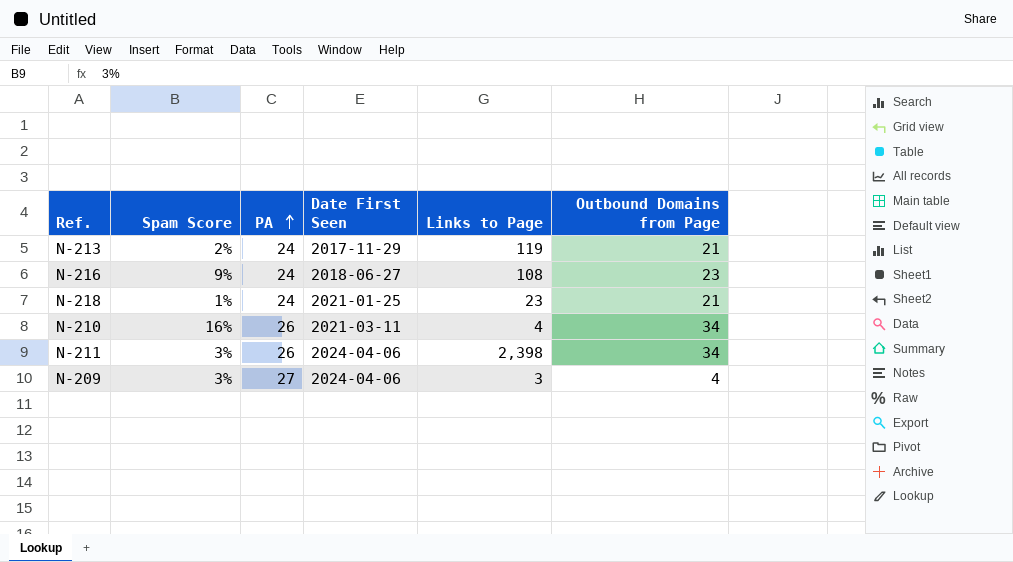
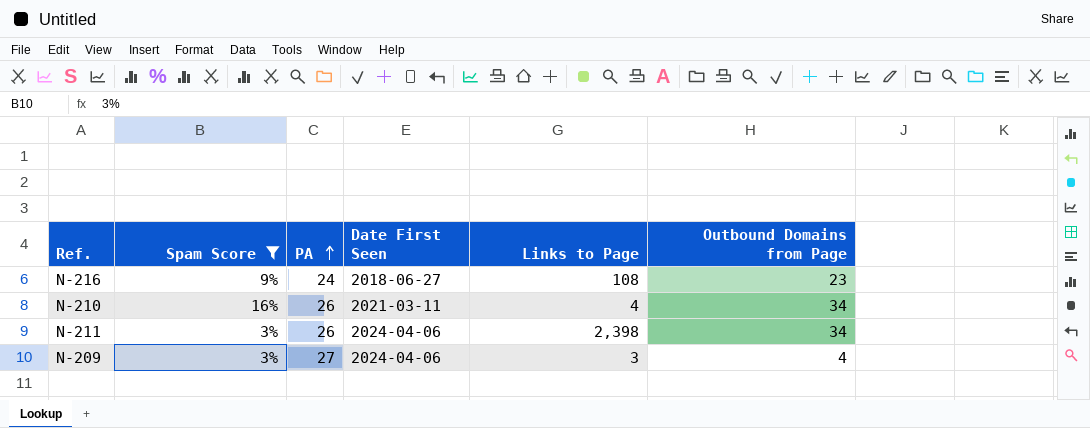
filter: none -> Spam Score >= 3%

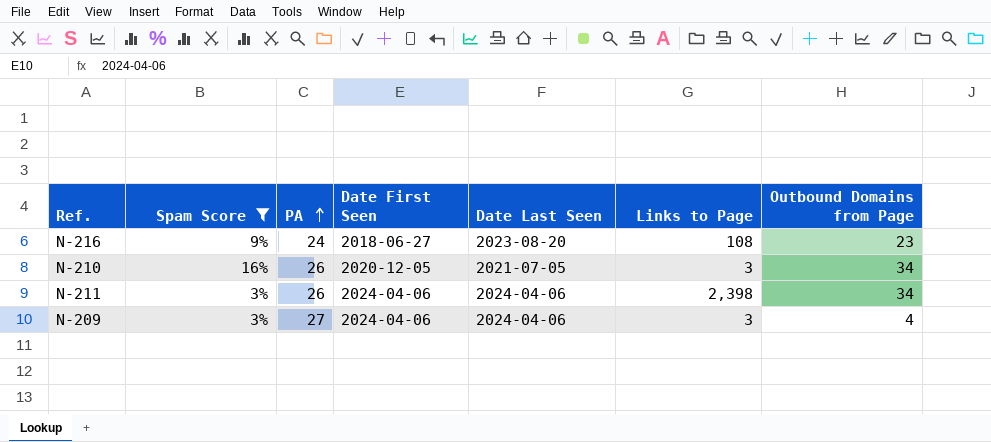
column Date Last Seen | position: none -> 5
N-210 | Date First Seen: 2021-03-11 -> 2020-12-05
N-210 | Links to Page: 4 -> 3

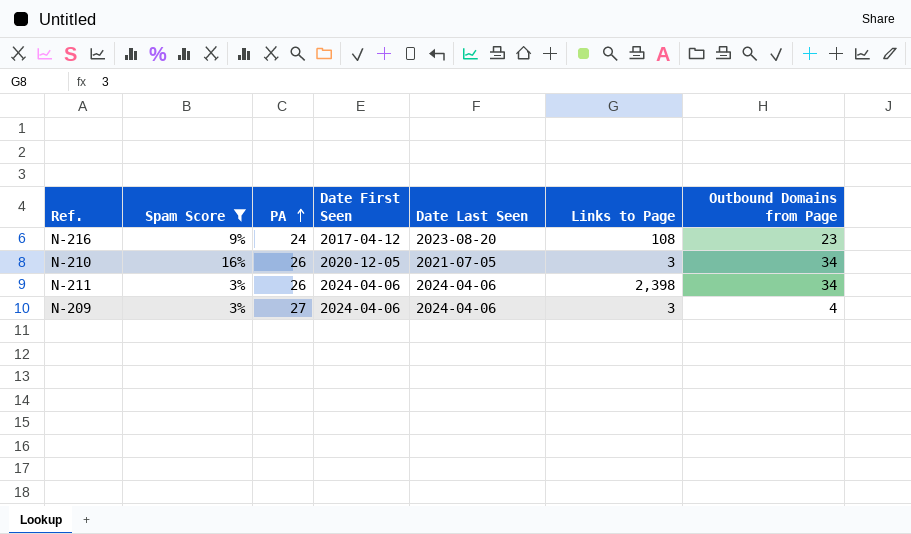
N-216 | Date First Seen: 2018-06-27 -> 2017-04-12

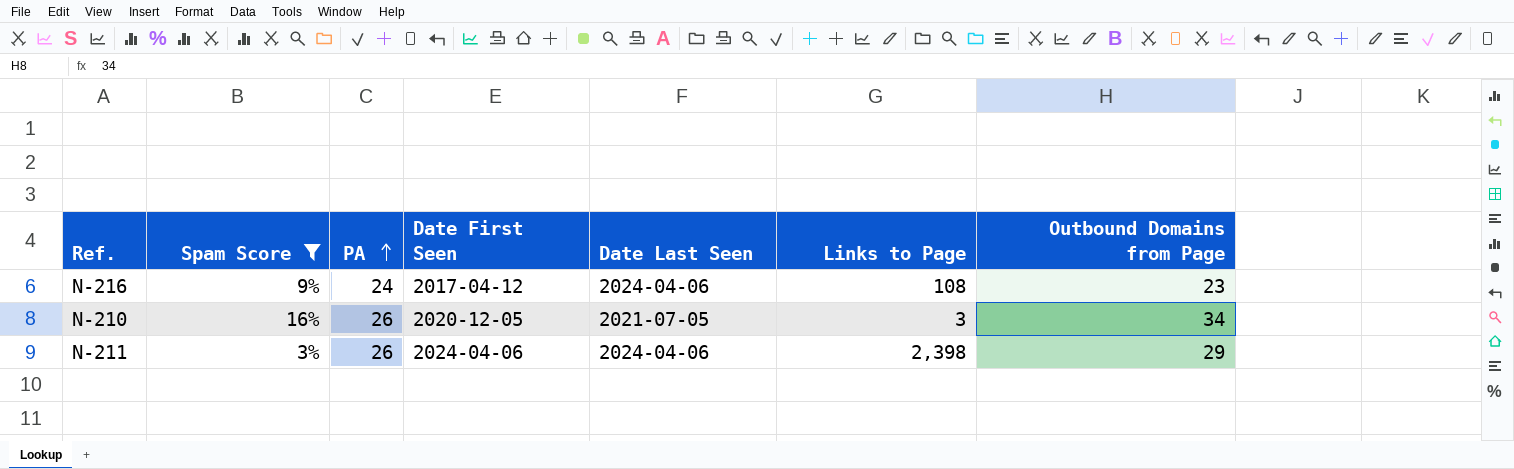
row N-209: 3% | 27 | 2024-04-06 | 2024-04-06 | 3 | 4 -> none
N-216 | Date Last Seen: 2023-08-20 -> 2024-04-06
N-211 | Outbound Domains from Page: 34 -> 29

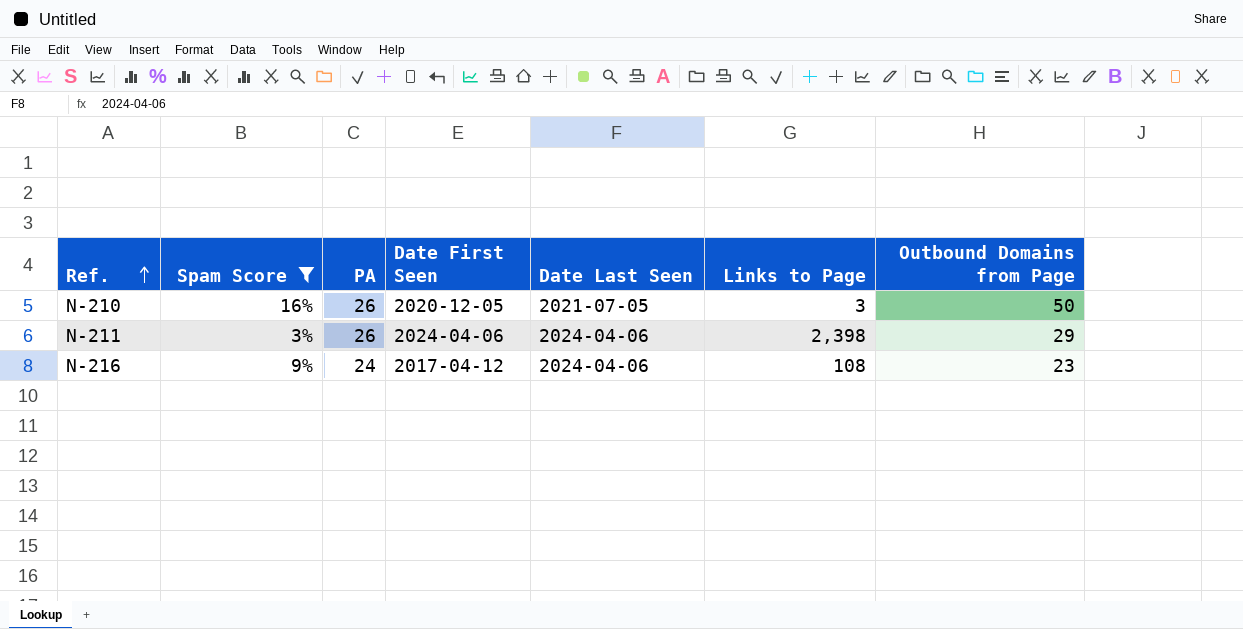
row order: PA ascending -> Ref. ascending
N-210 | Outbound Domains from Page: 34 -> 50

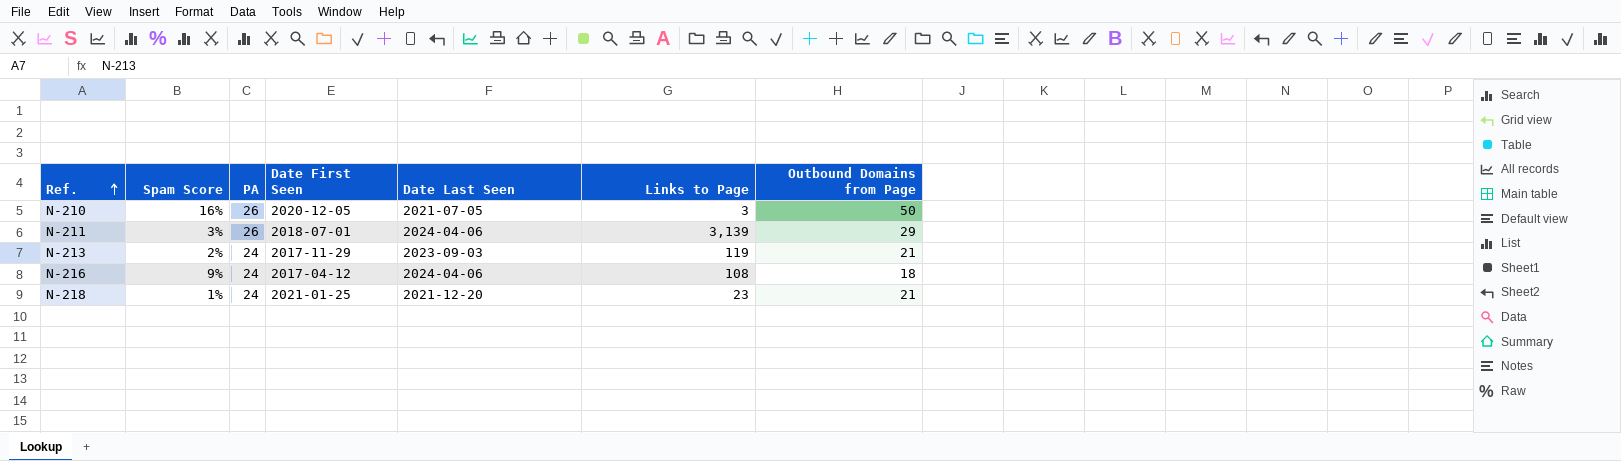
filter: Spam Score >= 3% -> none
N-211 | Date First Seen: 2024-04-06 -> 2018-07-01
N-211 | Links to Page: 2,398 -> 3,139
N-216 | Outbound Domains from Page: 23 -> 18

